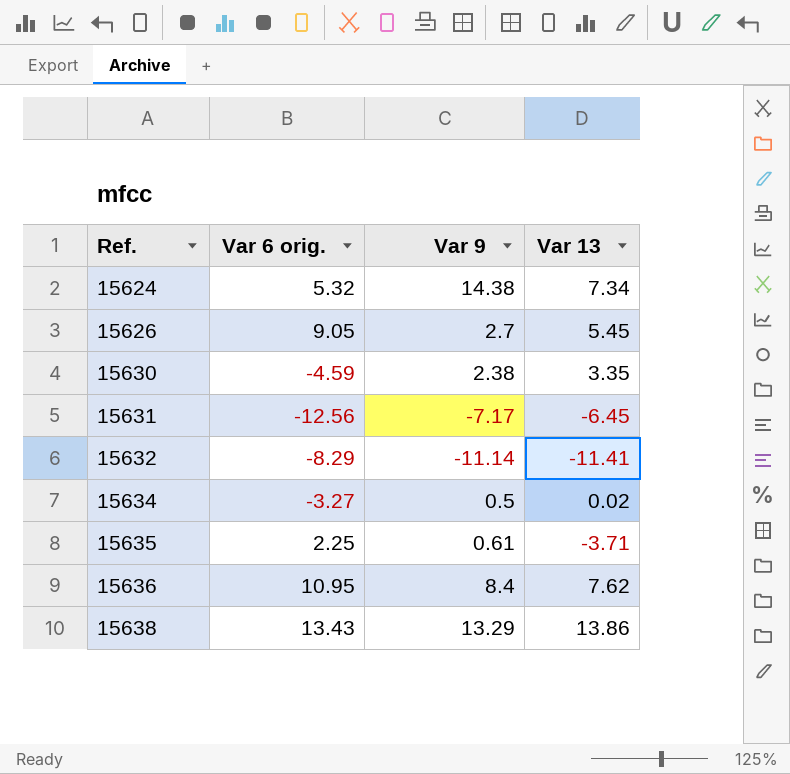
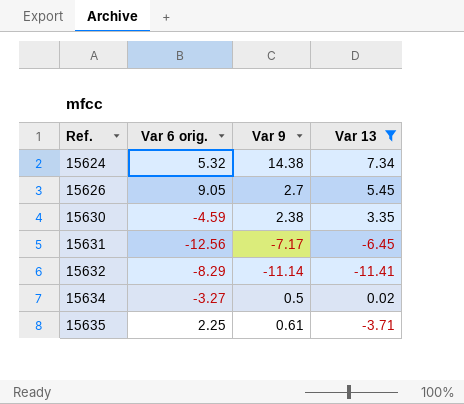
filter: none -> Var 13 <= 7.34

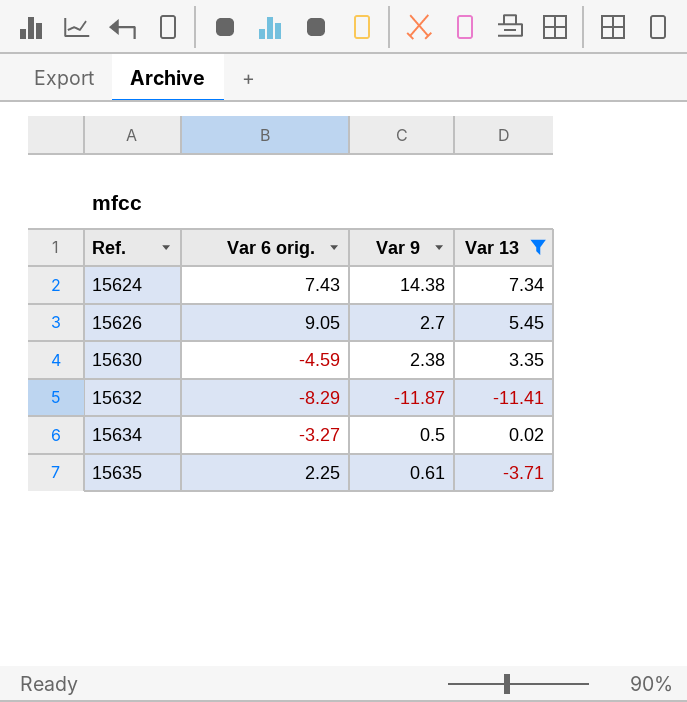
row 15631: -12.56 | -7.17 | -6.45 -> none
15624 | Var 6 orig.: 5.32 -> 7.43
15632 | Var 9: -11.14 -> -11.87

